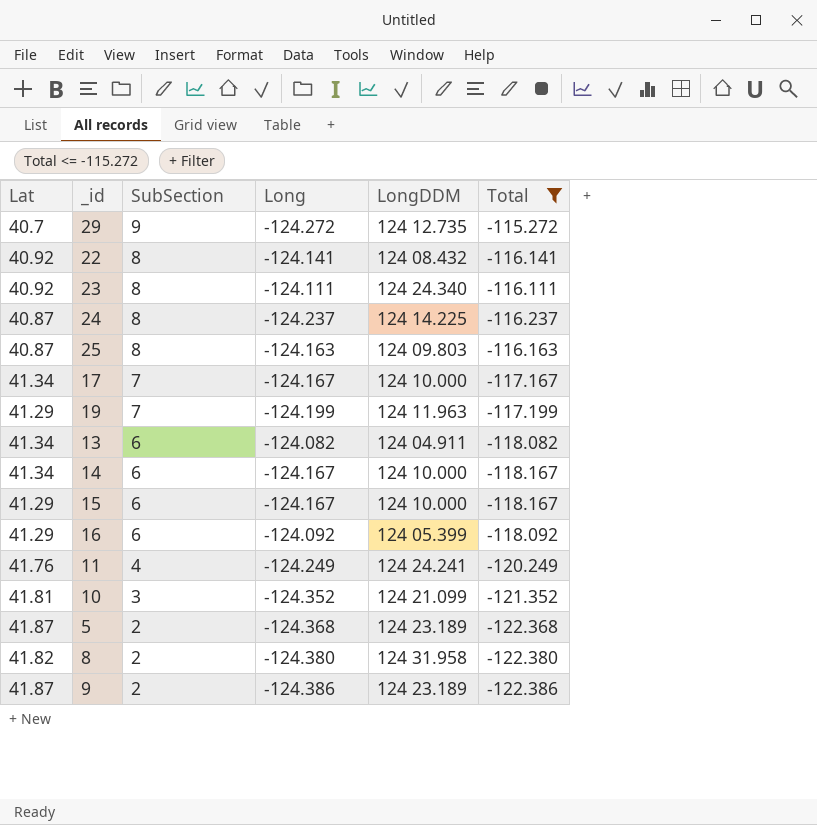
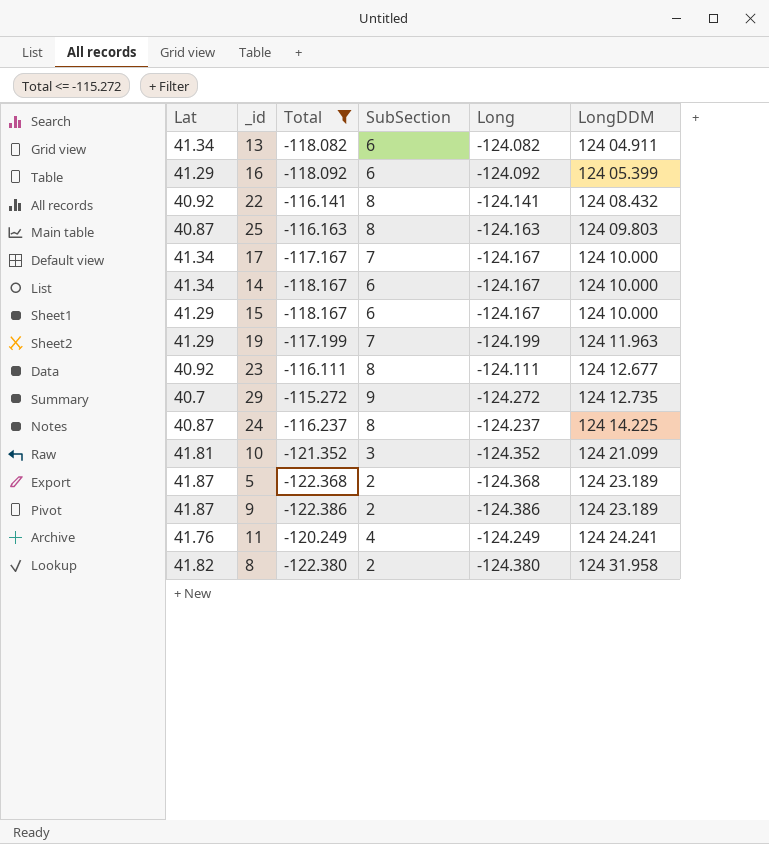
row order: SubSection descending -> LongDDM ascending
column Total | position: 6 -> 3
23 | LongDDM: 124 24.340 -> 124 12.677

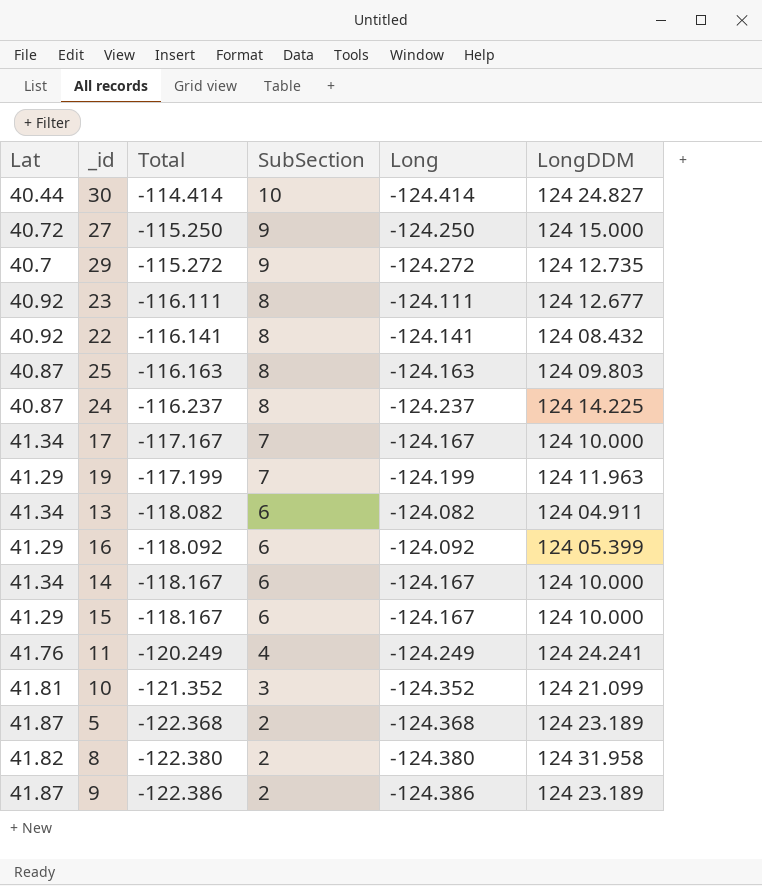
filter: Total <= -115.272 -> none
row order: LongDDM ascending -> Total descending

